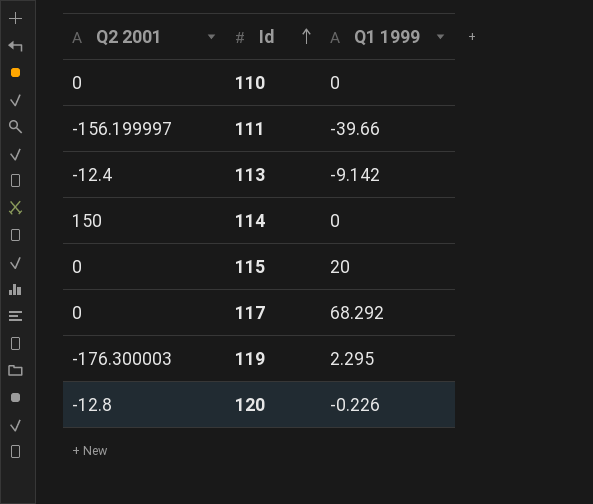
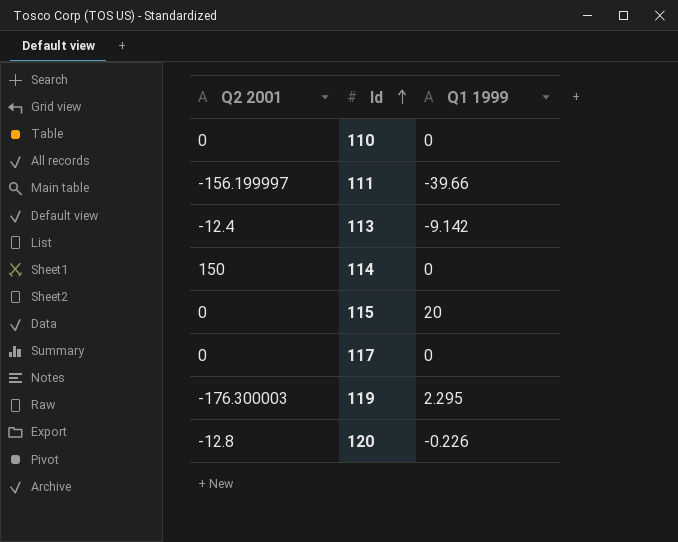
117 | Q1 1999: 68.292 -> 0

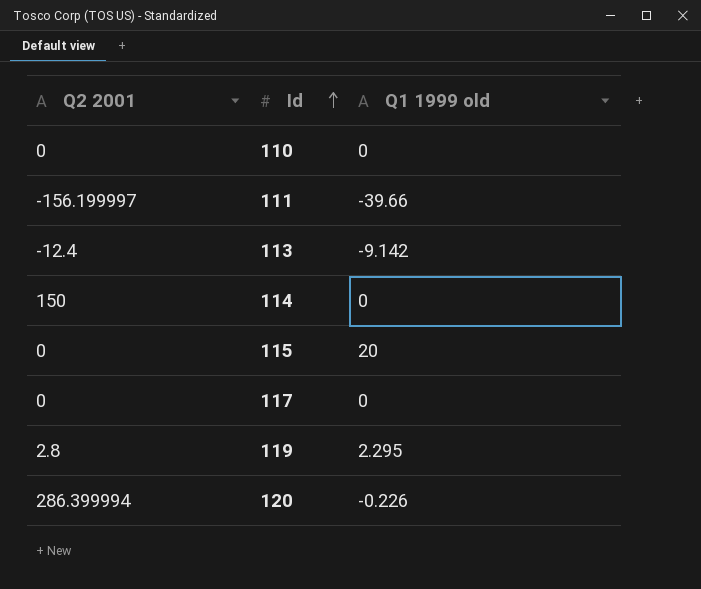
column name: Q1 1999 -> Q1 1999 old
119 | Q2 2001: -176.300003 -> 2.8
120 | Q2 2001: -12.8 -> 286.399994

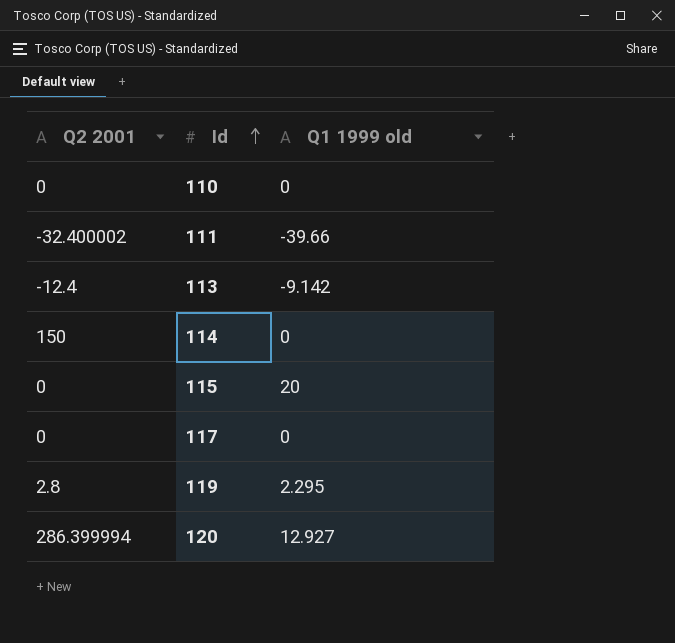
111 | Q2 2001: -156.199997 -> -32.400002
120 | Q1 1999 old: -0.226 -> 12.927

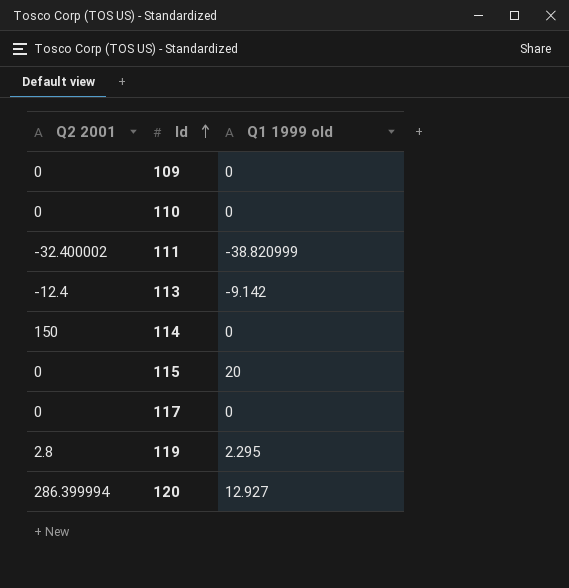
row 109: none -> 0 | 0
111 | Q1 1999 old: -39.66 -> -38.820999

